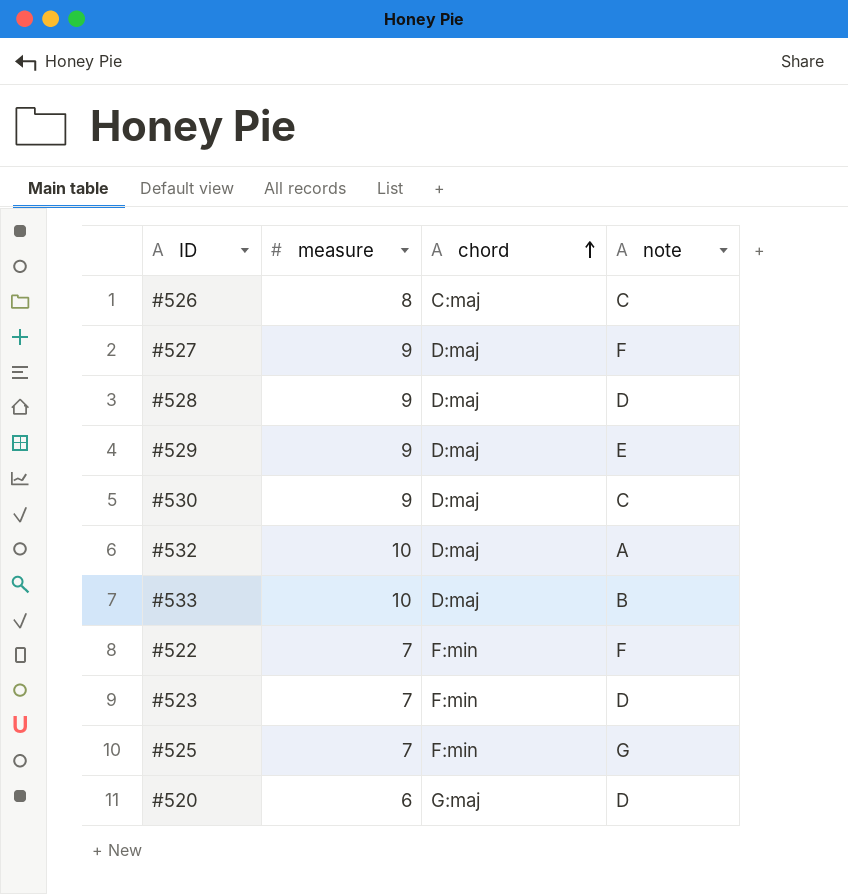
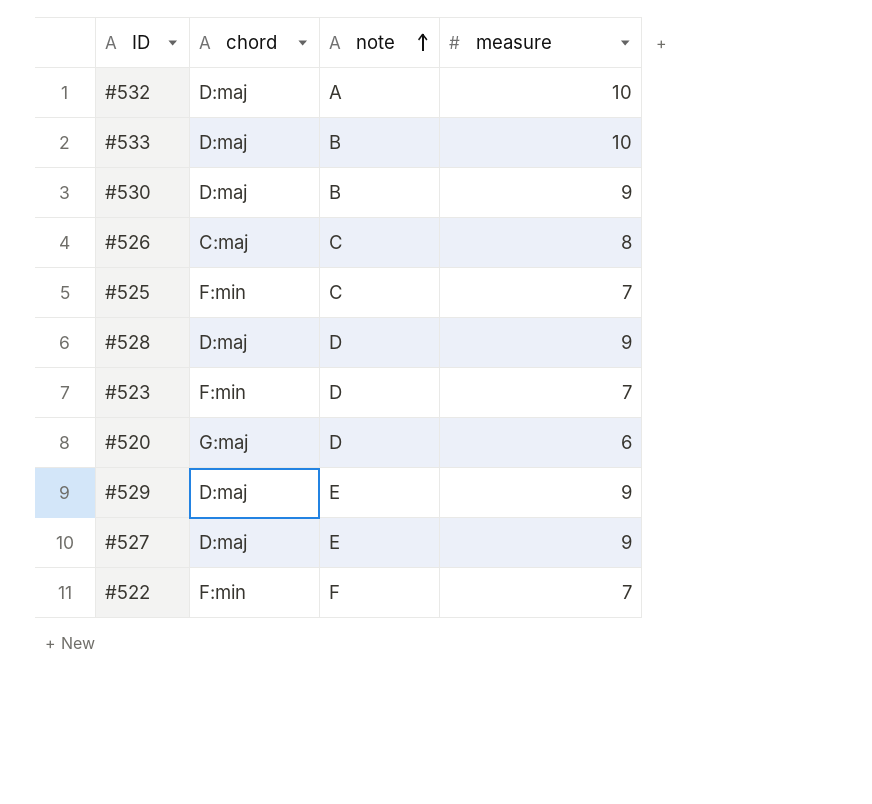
row order: chord ascending -> note ascending
column measure | position: 2 -> 4
#530 | note: C -> B
#525 | note: G -> C
#527 | note: F -> E

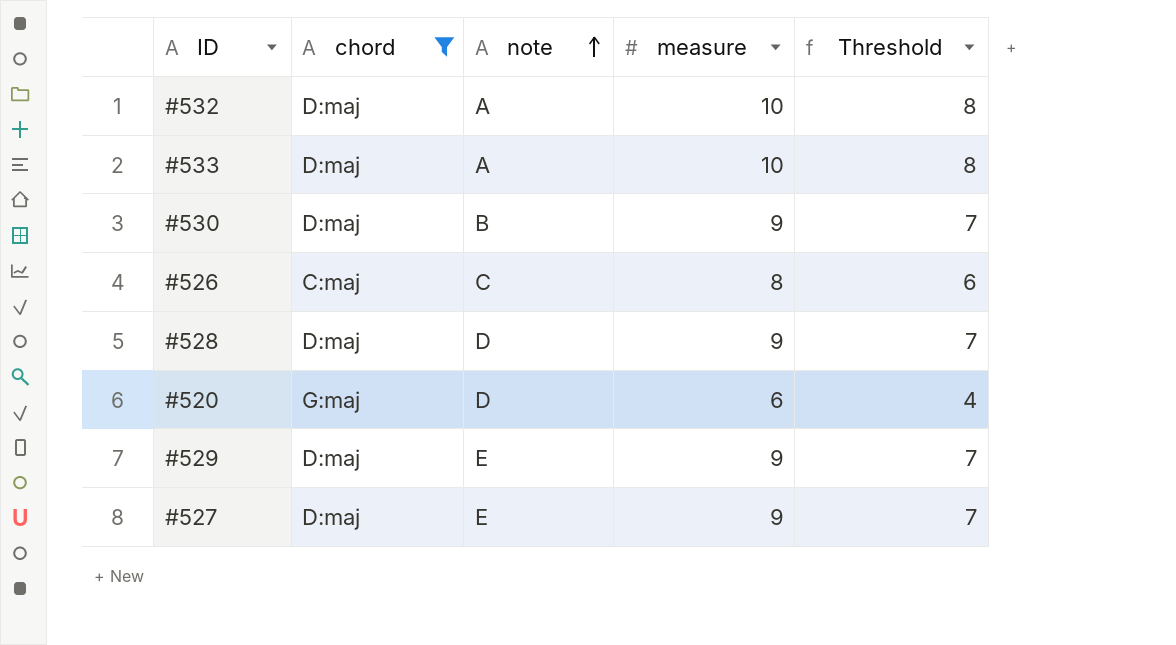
filter: none -> chord != F:min
column Threshold | formula: none -> [measure] - 2
#533 | note: B -> A

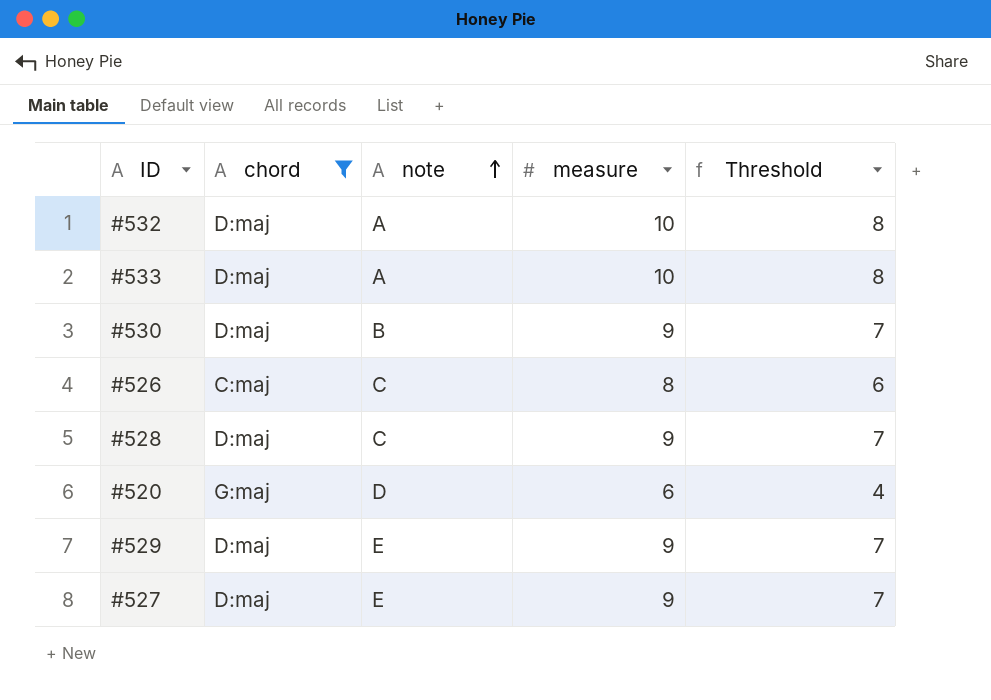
#528 | note: D -> C

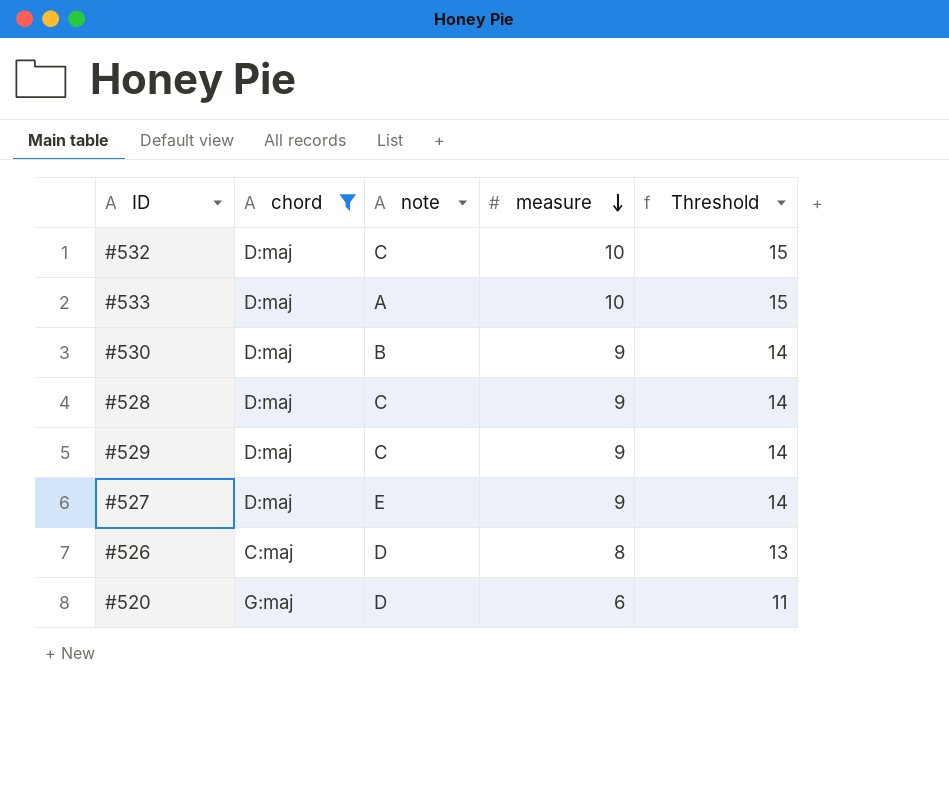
row order: note ascending -> measure descending
column Threshold | formula: [measure] - 2 -> [measure] + 5
#532 | note: A -> C
#529 | note: E -> C
#526 | note: C -> D

